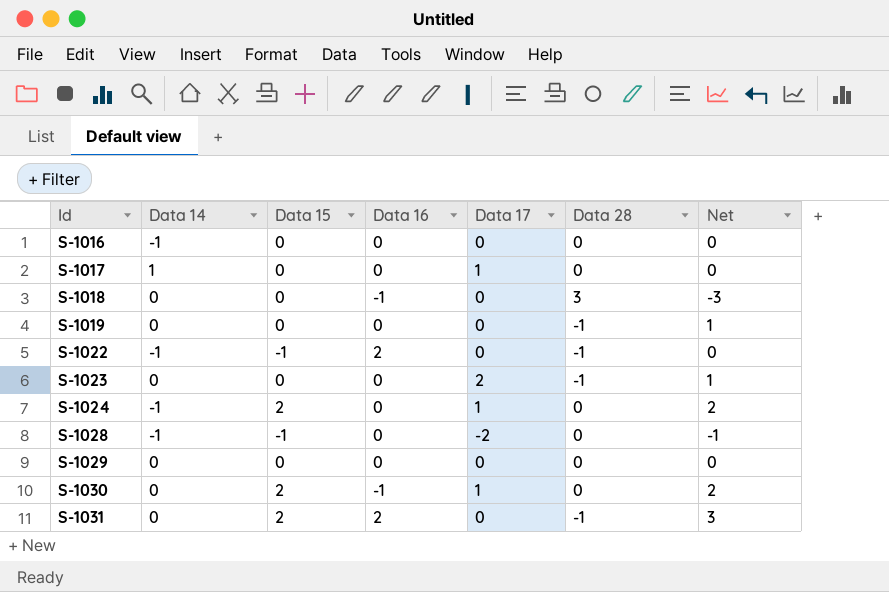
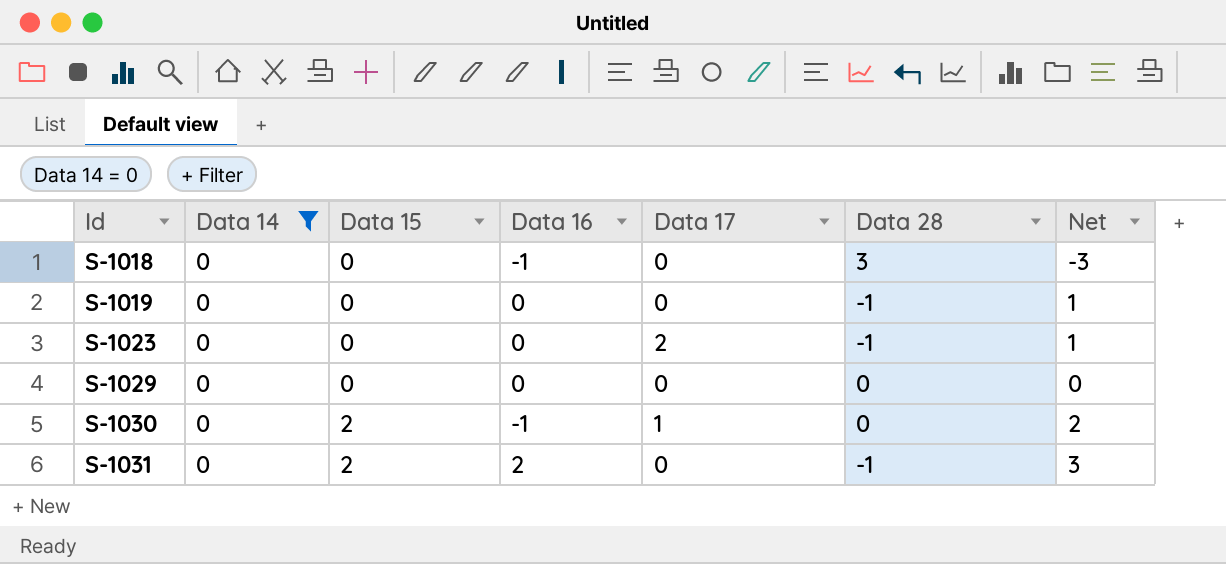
filter: none -> Data 14 = 0

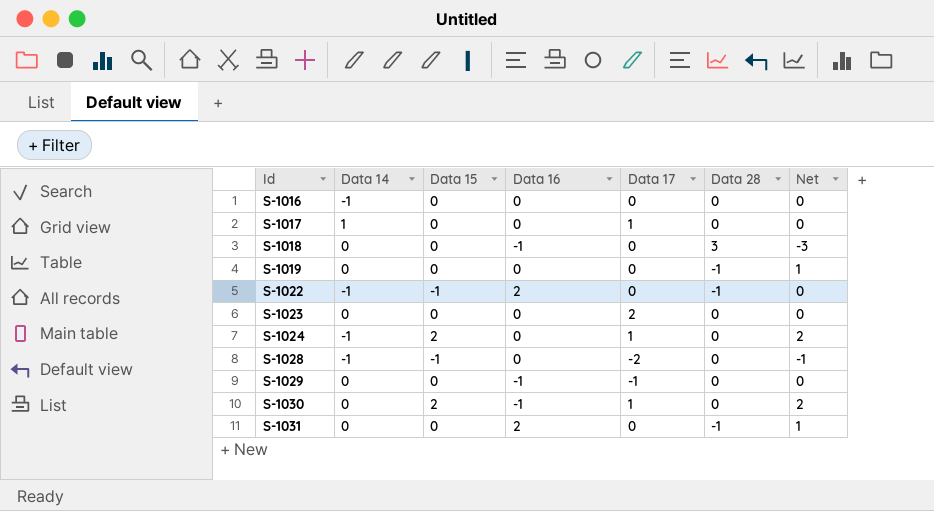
filter: Data 14 = 0 -> none
S-1023 | Data 28: -1 -> 0
S-1023 | Net: 1 -> 0
S-1029 | Data 16: 0 -> -1
S-1029 | Data 17: 0 -> -1
S-1031 | Data 15: 2 -> 0
S-1031 | Net: 3 -> 1

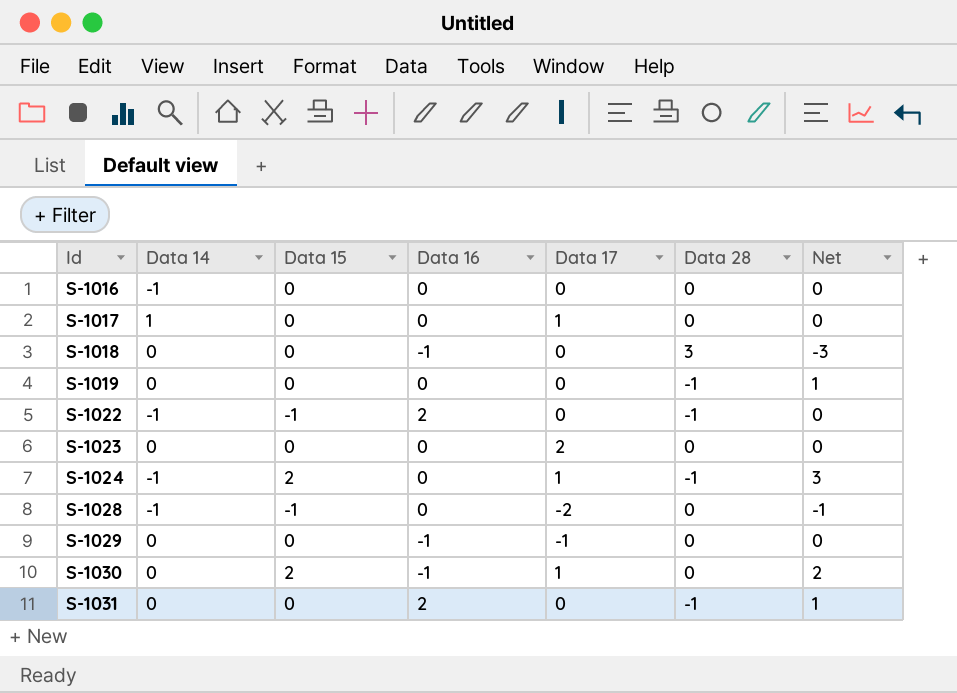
S-1024 | Data 28: 0 -> -1
S-1024 | Net: 2 -> 3

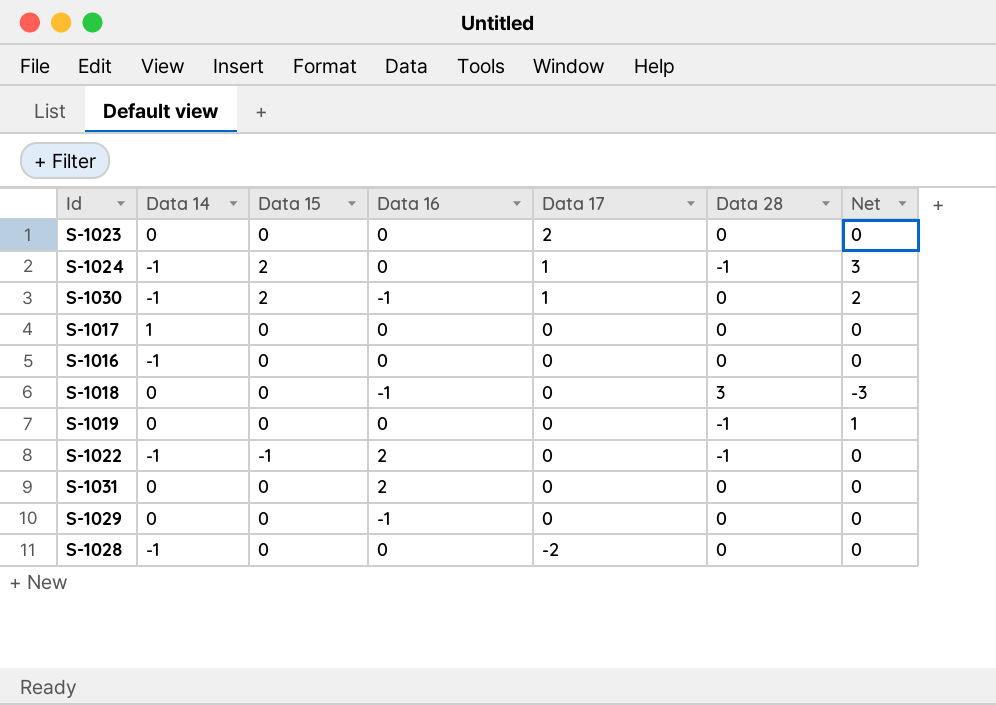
row order: Id ascending -> Data 17 descending
S-1030 | Data 14: 0 -> -1
S-1017 | Data 17: 1 -> 0
S-1031 | Data 28: -1 -> 0
S-1031 | Net: 1 -> 0
S-1029 | Data 17: -1 -> 0
S-1028 | Data 15: -1 -> 0
S-1028 | Net: -1 -> 0

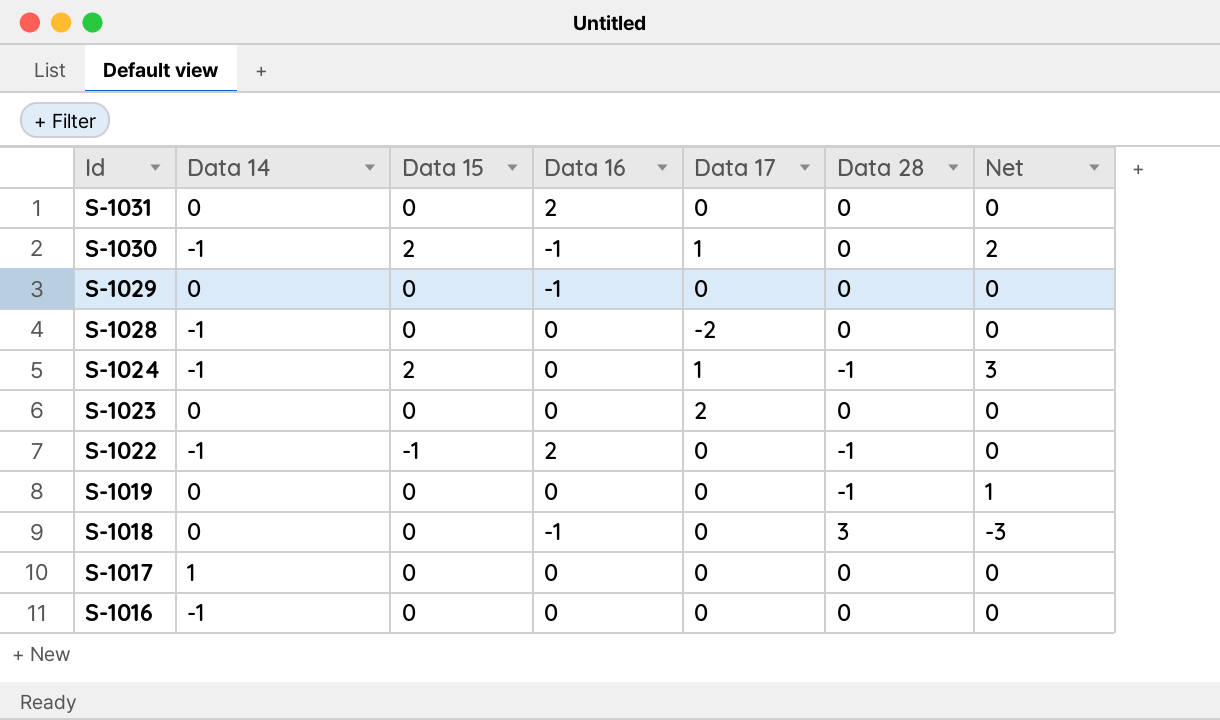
row order: Data 17 descending -> Id descending

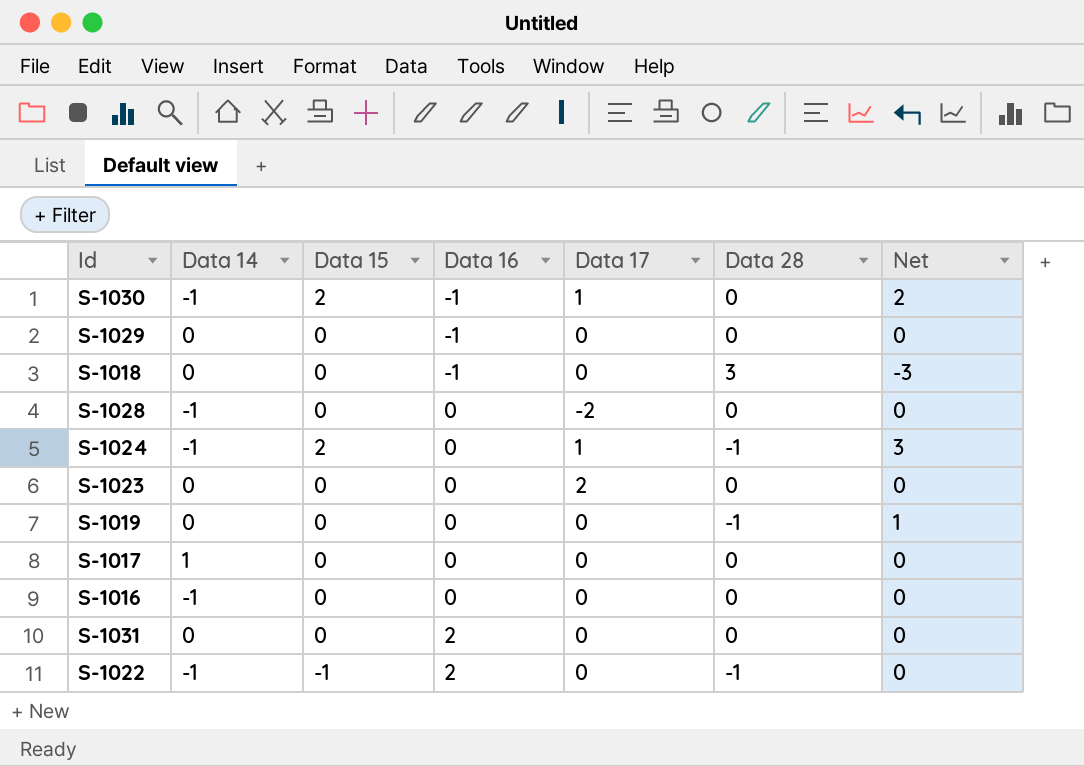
row order: Id descending -> Data 16 ascending

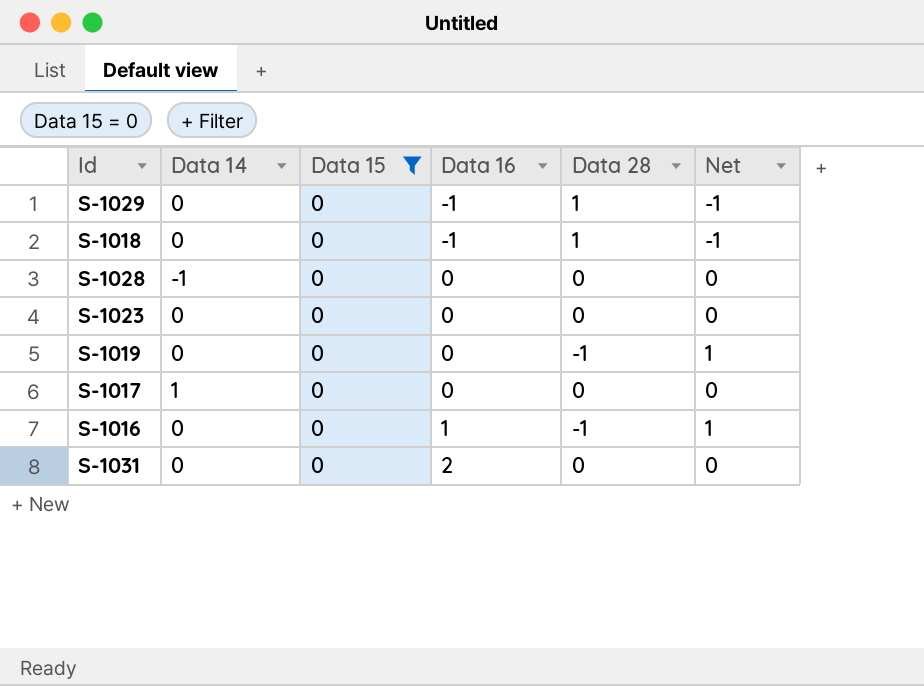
filter: none -> Data 15 = 0
column Data 17 | position: 5 -> none
S-1029 | Data 28: 0 -> 1
S-1029 | Net: 0 -> -1
S-1018 | Data 28: 3 -> 1
S-1018 | Net: -3 -> -1
S-1016 | Data 14: -1 -> 0
S-1016 | Data 16: 0 -> 1
S-1016 | Data 28: 0 -> -1
S-1016 | Net: 0 -> 1

